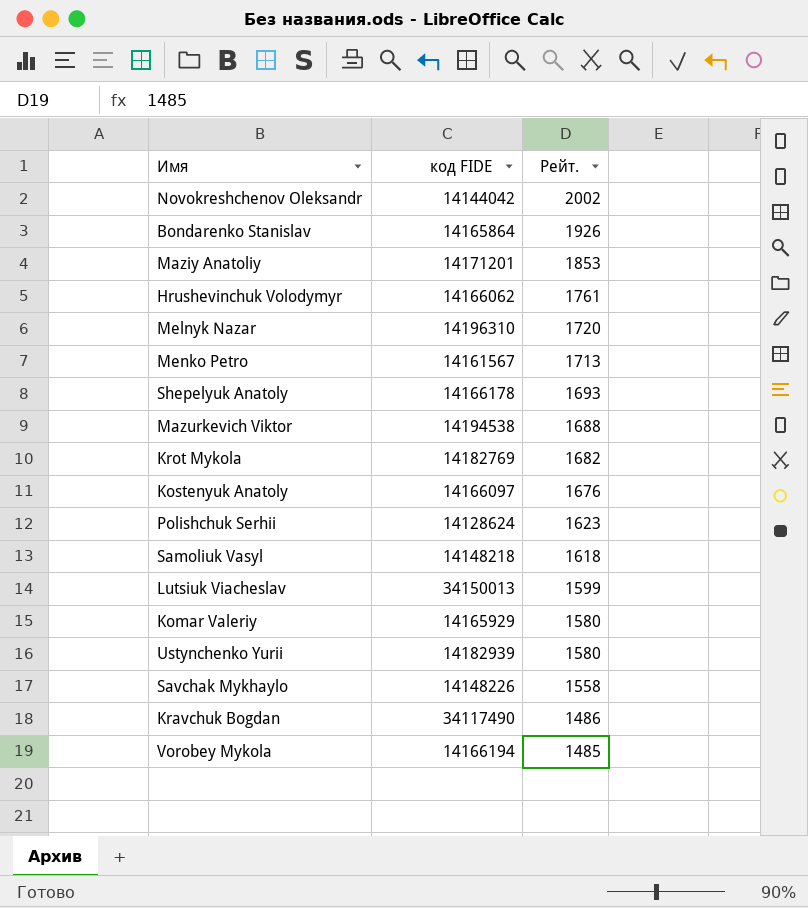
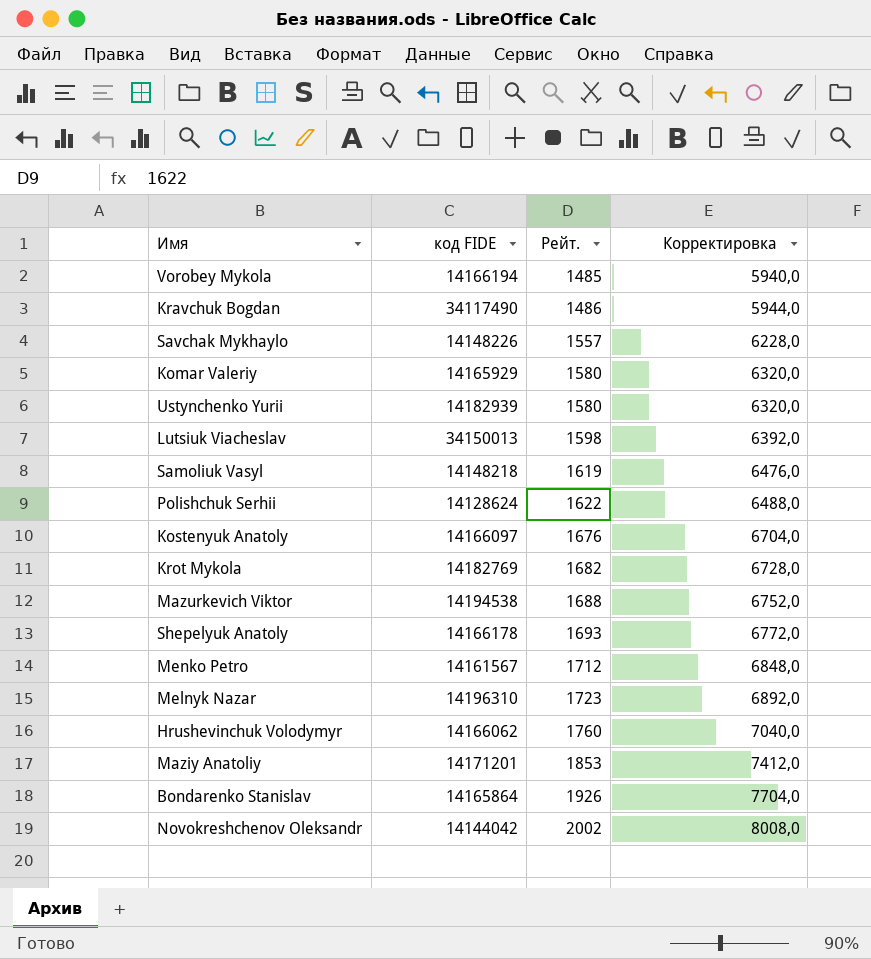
row order: Рейт. descending -> Рейт. ascending
column Корректировка | formula: none -> [Рейт.] * 4
Savchak Mykhaylo | Рейт.: 1558 -> 1557
Lutsiuk Viacheslav | Рейт.: 1599 -> 1598
Samoliuk Vasyl | Рейт.: 1618 -> 1619
Polishchuk Serhii | Рейт.: 1623 -> 1622
Menko Petro | Рейт.: 1713 -> 1712
Melnyk Nazar | Рейт.: 1720 -> 1723
Hrushevinchuk Volodymyr | Рейт.: 1761 -> 1760

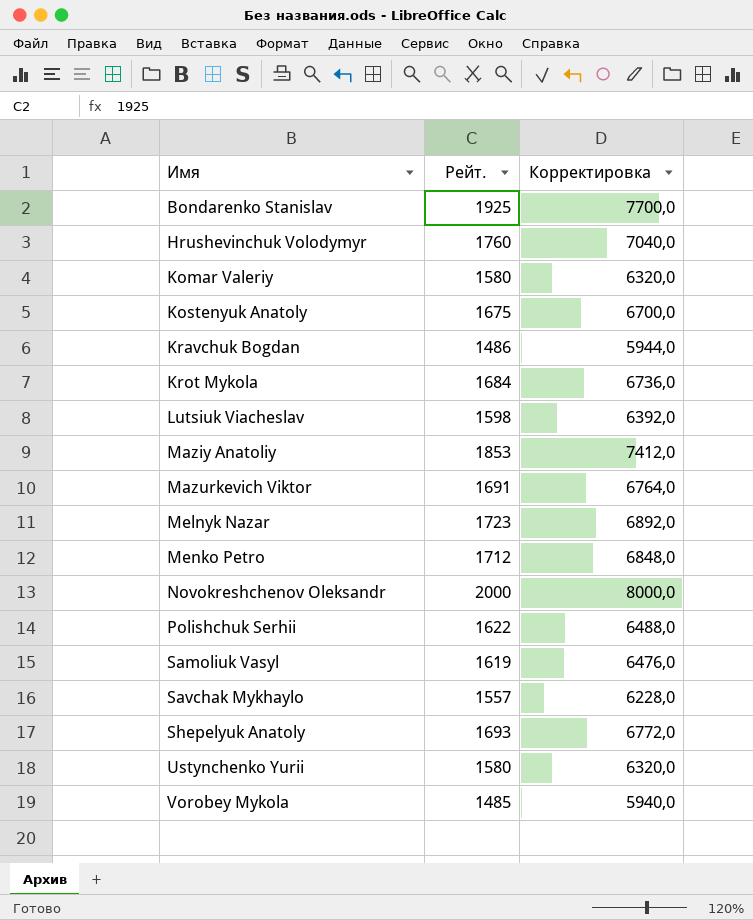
row order: Рейт. ascending -> Имя ascending
column код FIDE | position: 2 -> none
Bondarenko Stanislav | Рейт.: 1926 -> 1925
Bondarenko Stanislav | Корректировка: 7704,0 -> 7700,0
Kostenyuk Anatoly | Рейт.: 1676 -> 1675
Kostenyuk Anatoly | Корректировка: 6704,0 -> 6700,0
Krot Mykola | Рейт.: 1682 -> 1684
Krot Mykola | Корректировка: 6728,0 -> 6736,0
Mazurkevich Viktor | Рейт.: 1688 -> 1691
Mazurkevich Viktor | Корректировка: 6752,0 -> 6764,0
Novokreshchenov Oleksandr | Рейт.: 2002 -> 2000
Novokreshchenov Oleksandr | Корректировка: 8008,0 -> 8000,0

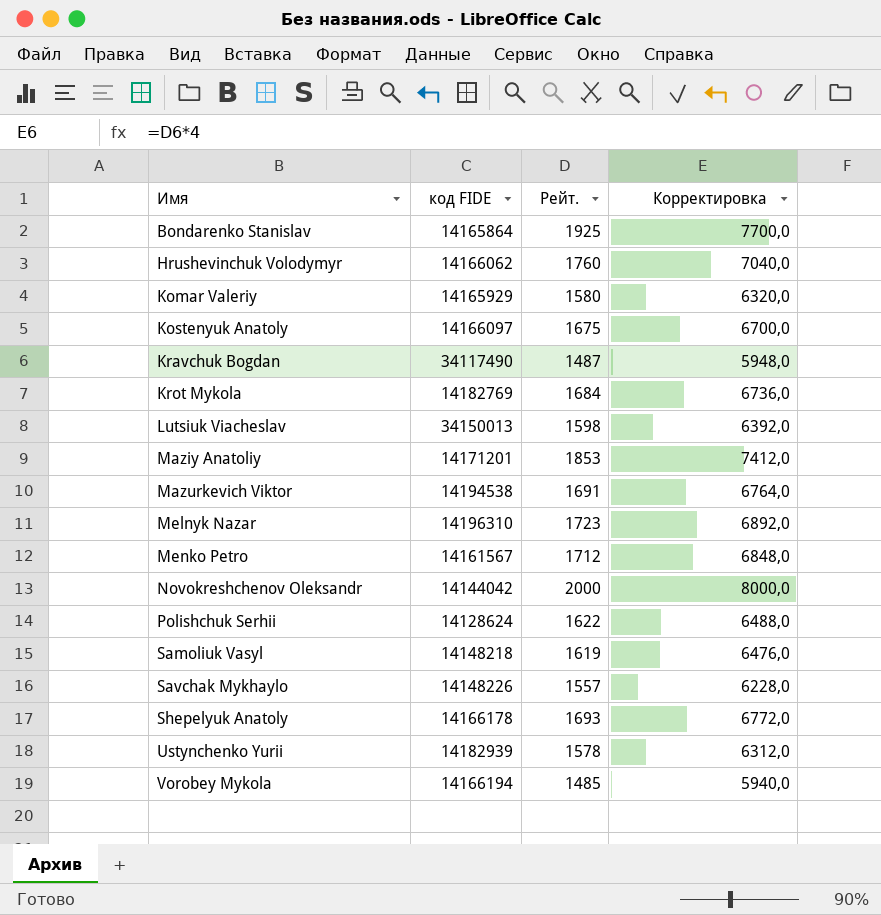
column код FIDE | position: none -> 2
Kravchuk Bogdan | Рейт.: 1486 -> 1487
Kravchuk Bogdan | Корректировка: 5944,0 -> 5948,0
Ustynchenko Yurii | Рейт.: 1580 -> 1578
Ustynchenko Yurii | Корректировка: 6320,0 -> 6312,0

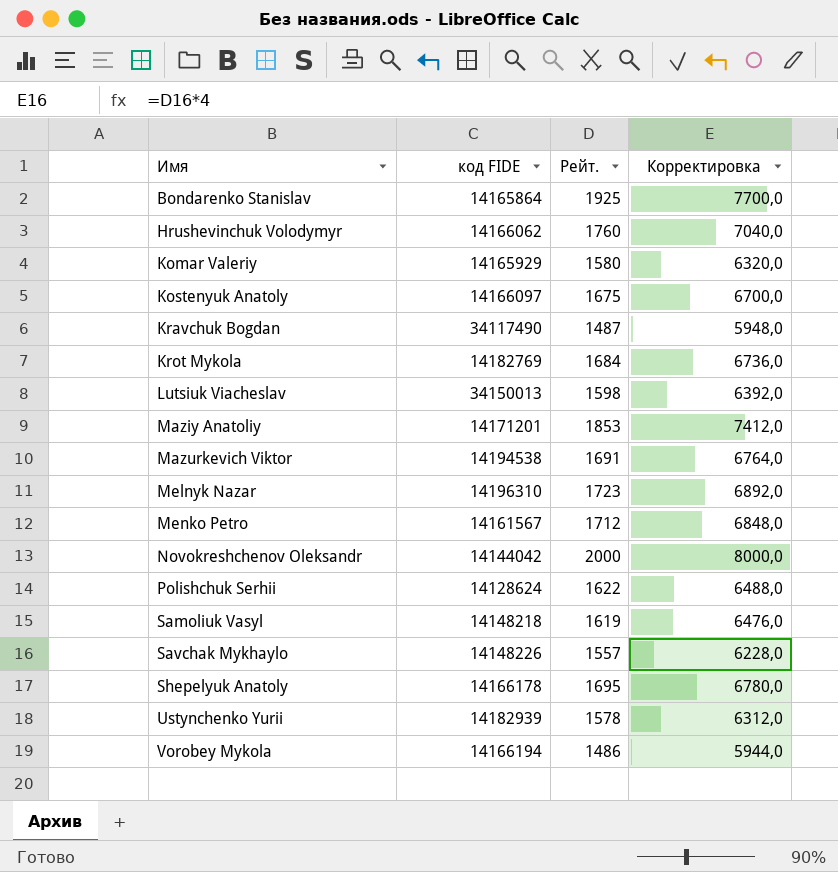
Shepelyuk Anatoly | Рейт.: 1693 -> 1695
Shepelyuk Anatoly | Корректировка: 6772,0 -> 6780,0
Vorobey Mykola | Рейт.: 1485 -> 1486
Vorobey Mykola | Корректировка: 5940,0 -> 5944,0

